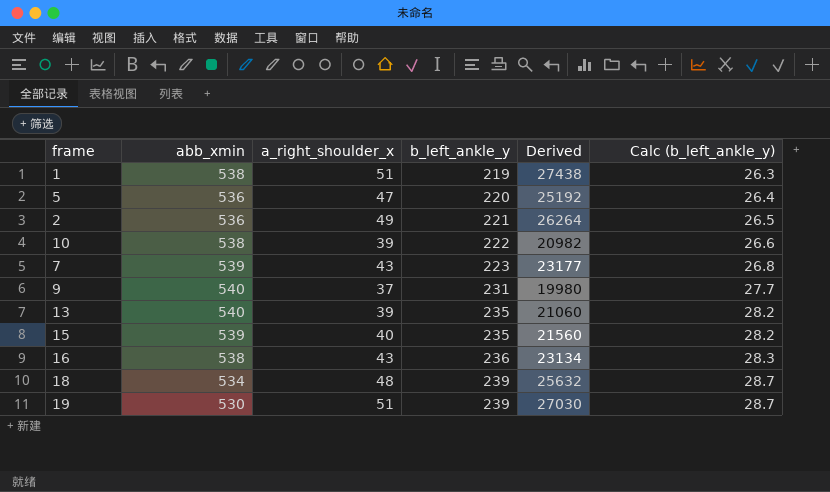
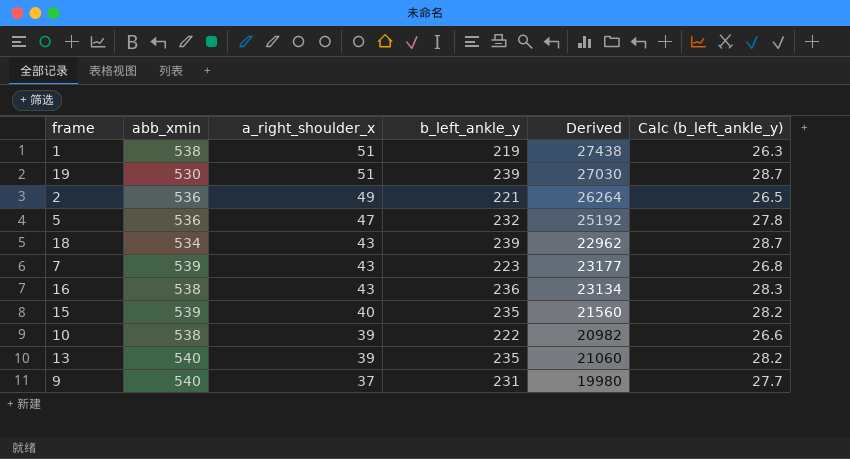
row order: b_left_ankle_y ascending -> a_right_shoulder_x descending
5 | b_left_ankle_y: 220 -> 232
5 | Calc (b_left_ankle_y): 26.4 -> 27.8
18 | a_right_shoulder_x: 48 -> 43
18 | Derived: 25632 -> 22962

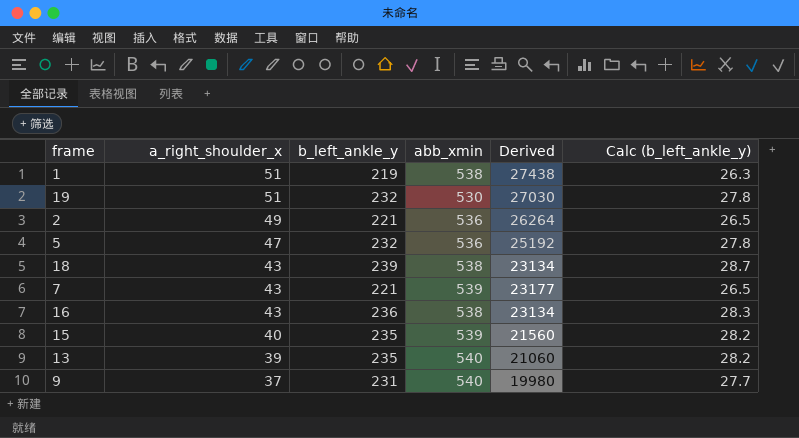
column abb_xmin | position: 2 -> 4
row 10: 538 | 39 | 222 | 20982 | 26.6 -> none
19 | b_left_ankle_y: 239 -> 232
19 | Calc (b_left_ankle_y): 28.7 -> 27.8
18 | abb_xmin: 534 -> 538
18 | Derived: 22962 -> 23134
7 | b_left_ankle_y: 223 -> 221
7 | Calc (b_left_ankle_y): 26.8 -> 26.5

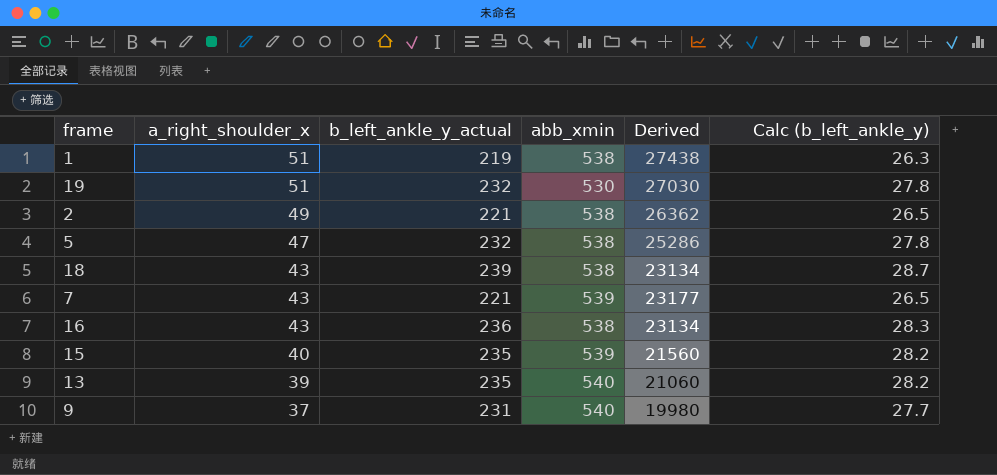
column name: b_left_ankle_y -> b_left_ankle_y_actual
2 | abb_xmin: 536 -> 538
2 | Derived: 26264 -> 26362
5 | abb_xmin: 536 -> 538
5 | Derived: 25192 -> 25286

